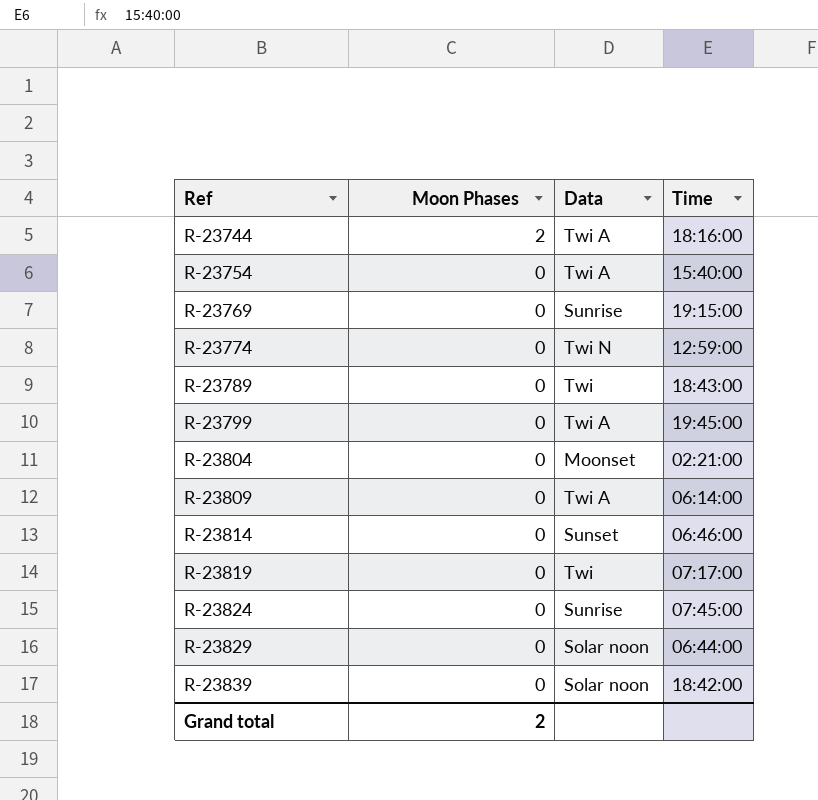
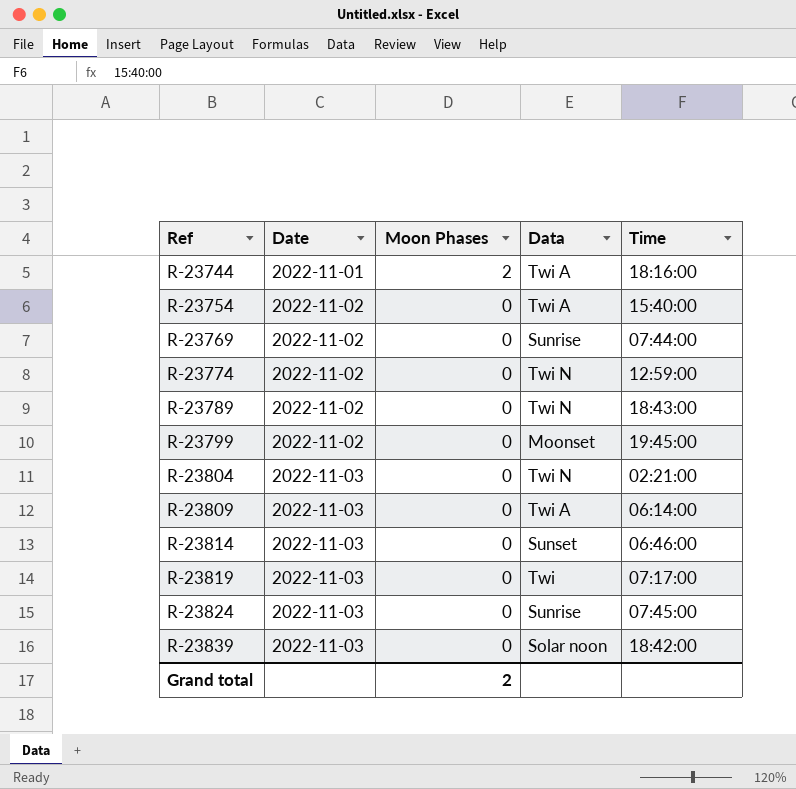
column Date | position: none -> 2
row R-23829: 0 | Solar noon | 06:44:00 -> none
R-23769 | Time: 19:15:00 -> 07:44:00
R-23789 | Data: Twi -> Twi N
R-23799 | Data: Twi A -> Moonset
R-23804 | Data: Moonset -> Twi N

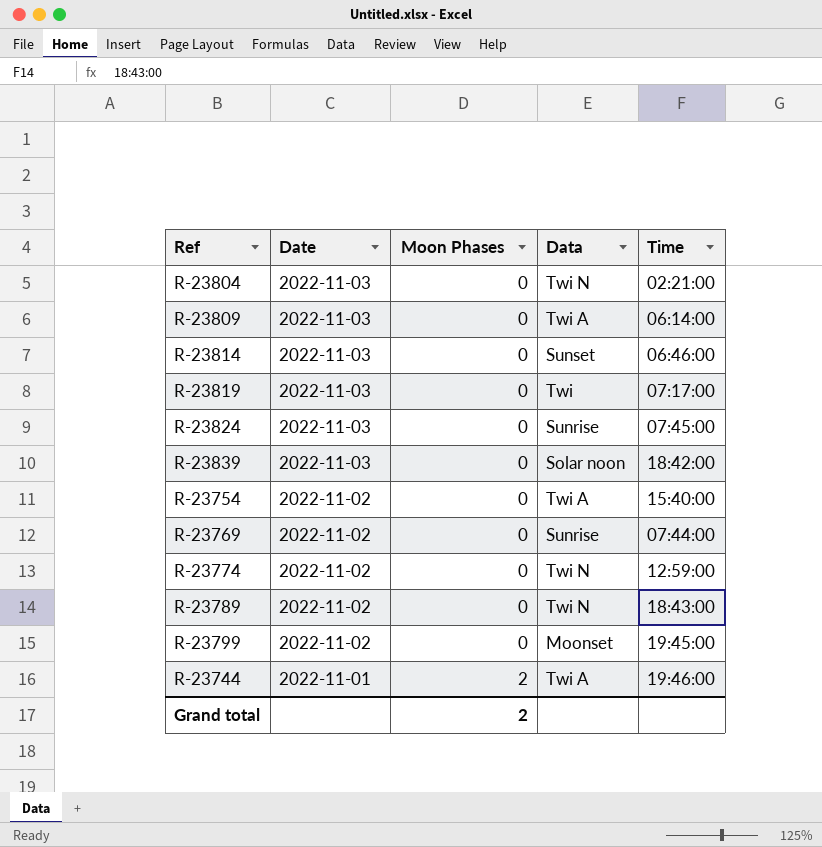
row order: Ref ascending -> Date descending
R-23744 | Time: 18:16:00 -> 19:46:00

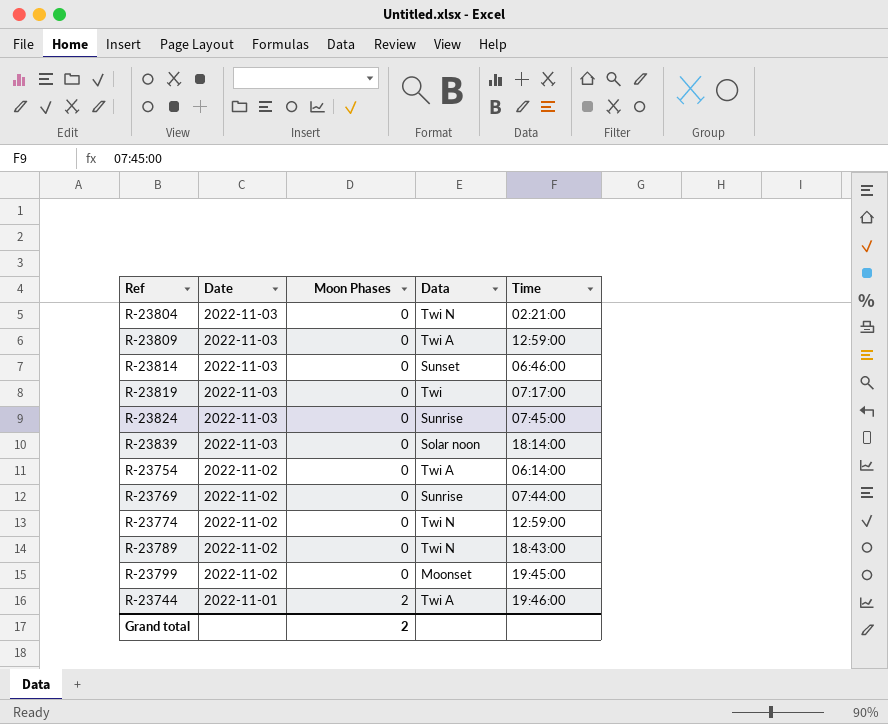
R-23809 | Time: 06:14:00 -> 12:59:00
R-23839 | Time: 18:42:00 -> 18:14:00
R-23754 | Time: 15:40:00 -> 06:14:00

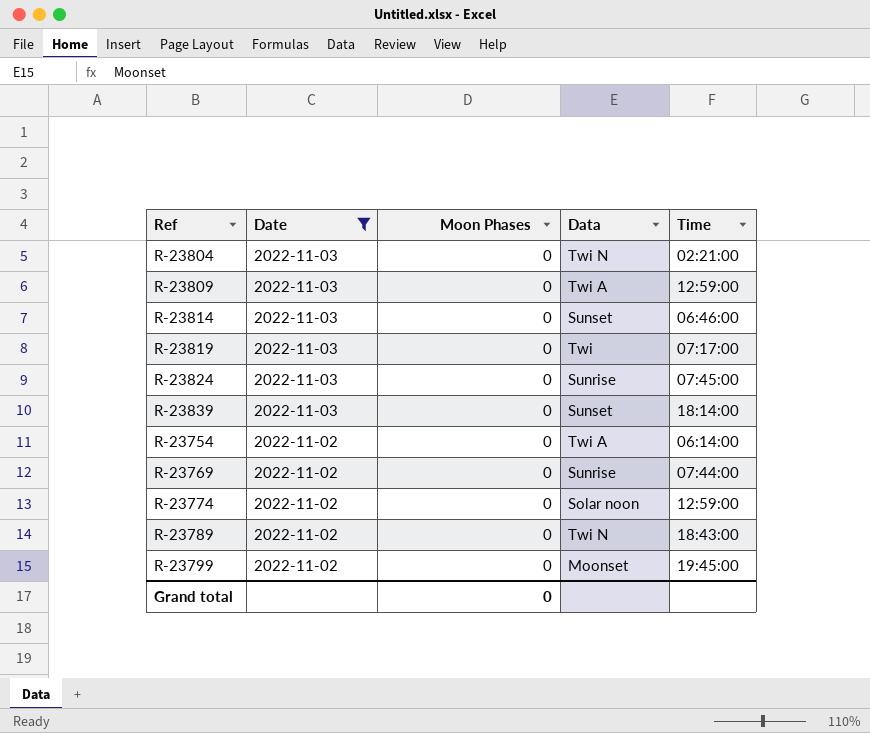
filter: none -> Date != 2022-11-01
R-23839 | Data: Solar noon -> Sunset
R-23774 | Data: Twi N -> Solar noon
Grand total | Moon Phases: 2 -> 0

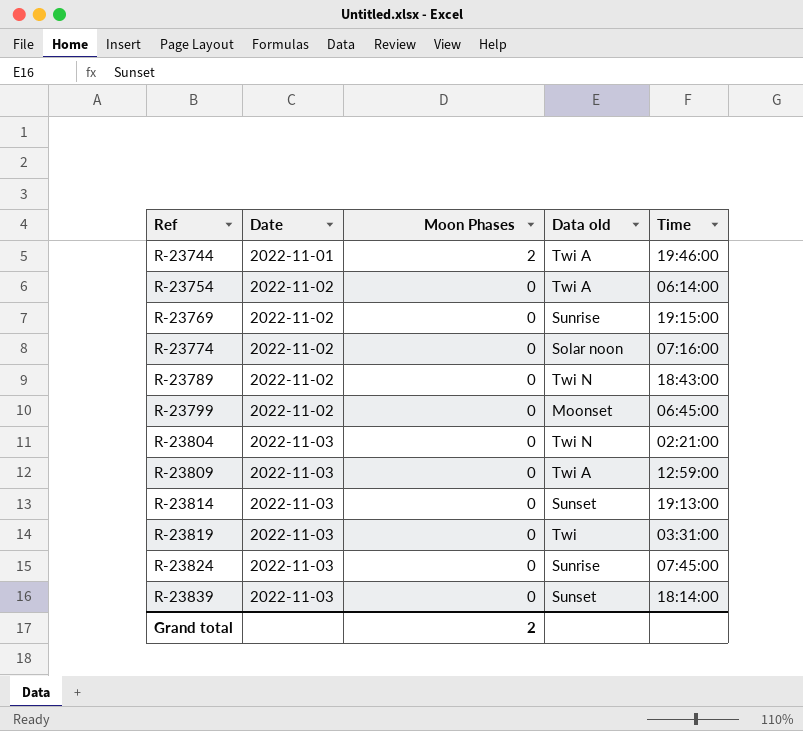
filter: Date != 2022-11-01 -> none
row order: Date descending -> Ref ascending
column name: Data -> Data old
R-23769 | Time: 07:44:00 -> 19:15:00
R-23774 | Time: 12:59:00 -> 07:16:00
R-23799 | Time: 19:45:00 -> 06:45:00
R-23814 | Time: 06:46:00 -> 19:13:00
R-23819 | Time: 07:17:00 -> 03:31:00
Grand total | Moon Phases: 0 -> 2

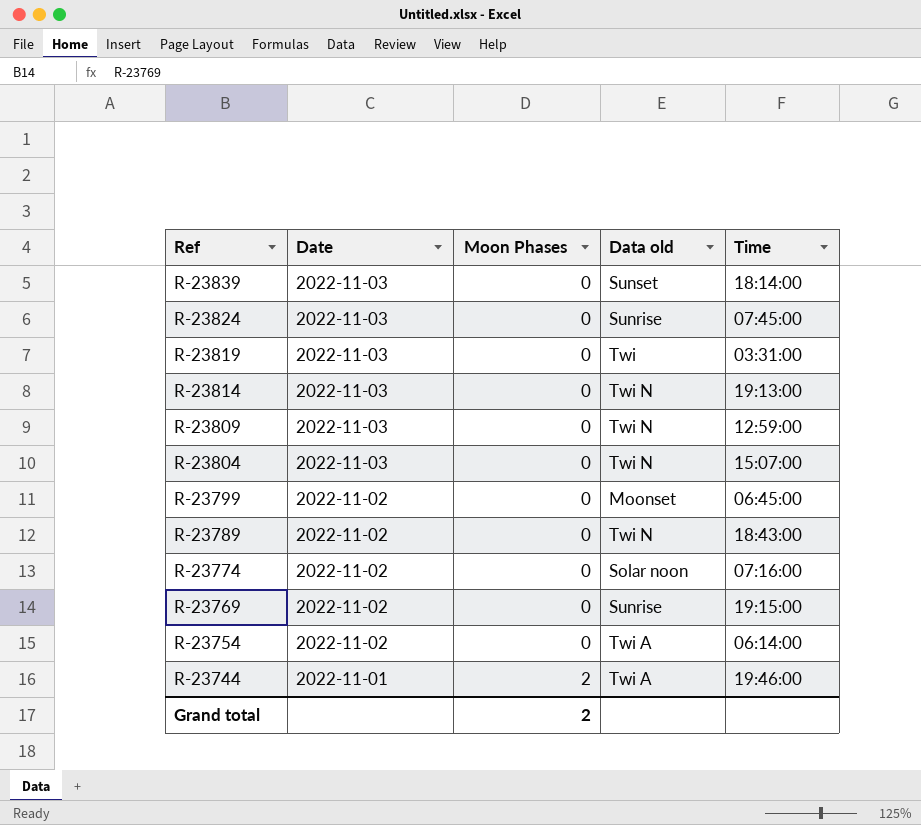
row order: Ref ascending -> Ref descending
R-23814 | Data old: Sunset -> Twi N
R-23809 | Data old: Twi A -> Twi N
R-23804 | Time: 02:21:00 -> 15:07:00

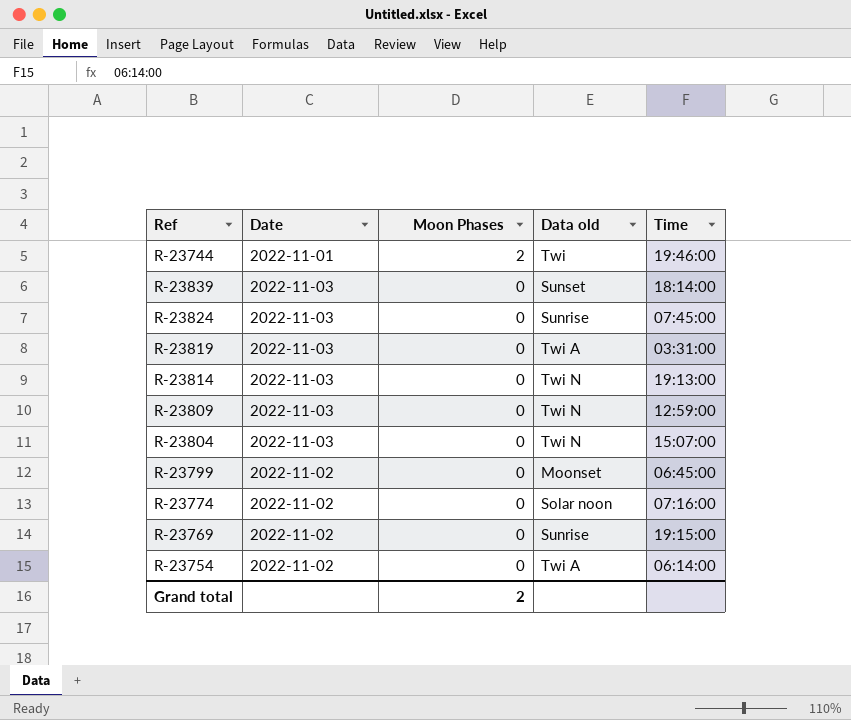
row order: Ref descending -> Moon Phases descending
row R-23789: 2022-11-02 | 0 | Twi N | 18:43:00 -> none
R-23744 | Data old: Twi A -> Twi
R-23819 | Data old: Twi -> Twi A

